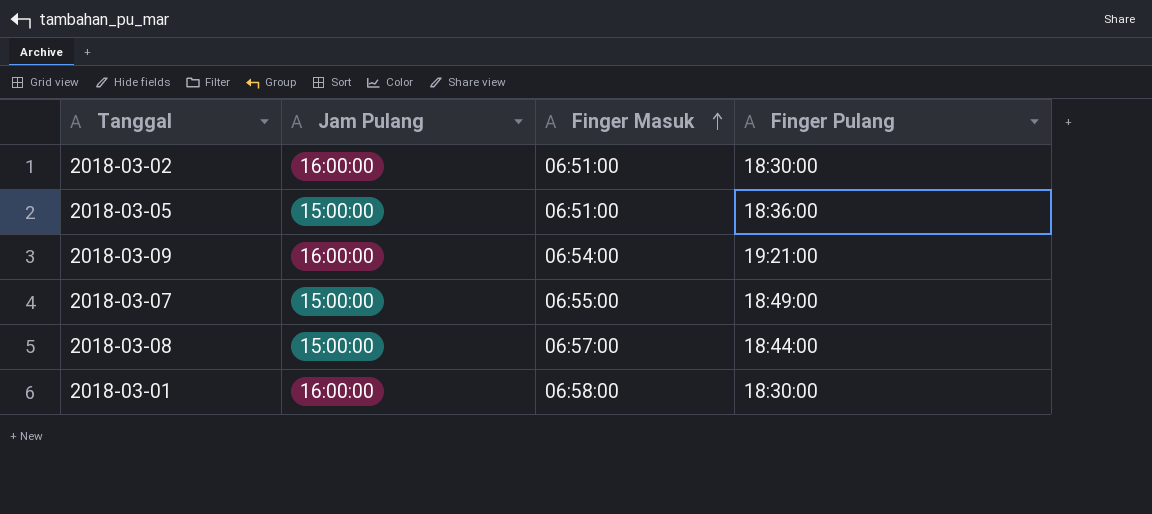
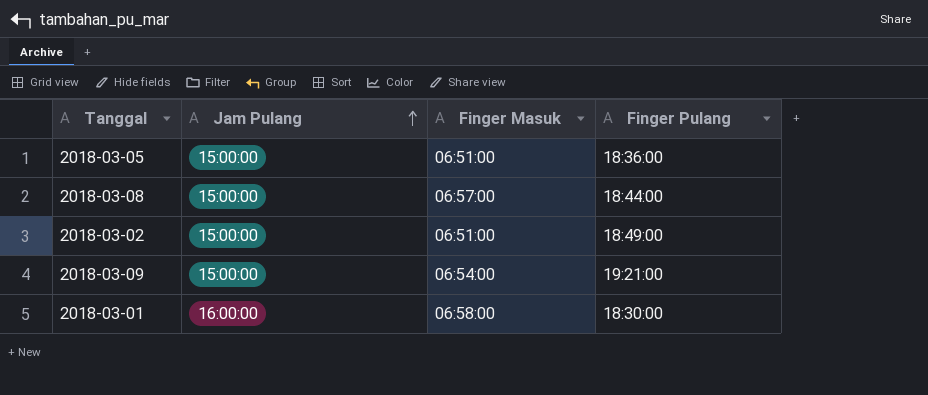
row order: Finger Masuk ascending -> Jam Pulang ascending
row 2018-03-07: 15:00:00 | 06:55:00 | 18:49:00 -> none
2018-03-02 | Jam Pulang: 16:00:00 -> 15:00:00
2018-03-02 | Finger Pulang: 18:30:00 -> 18:49:00
2018-03-09 | Jam Pulang: 16:00:00 -> 15:00:00

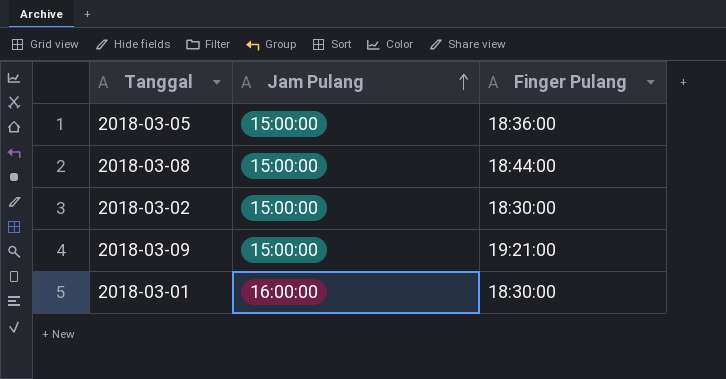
column Finger Masuk | position: 3 -> none
2018-03-02 | Finger Pulang: 18:49:00 -> 18:30:00

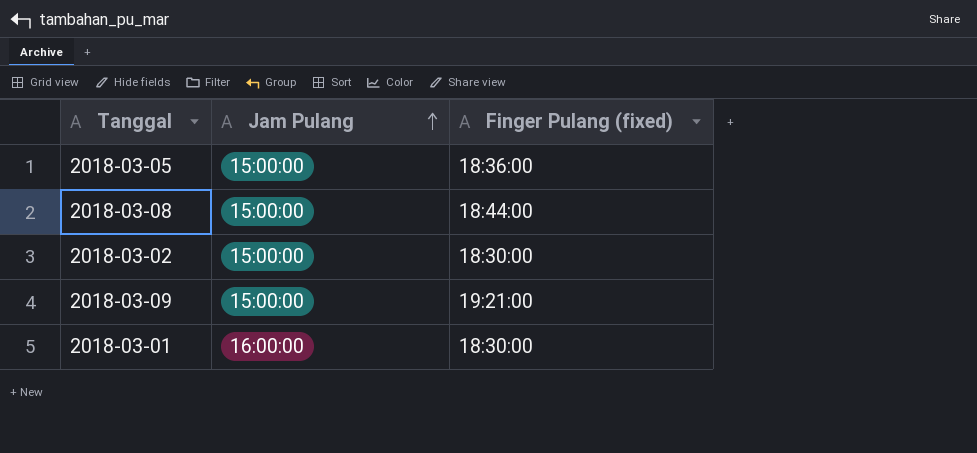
column name: Finger Pulang -> Finger Pulang (fixed)

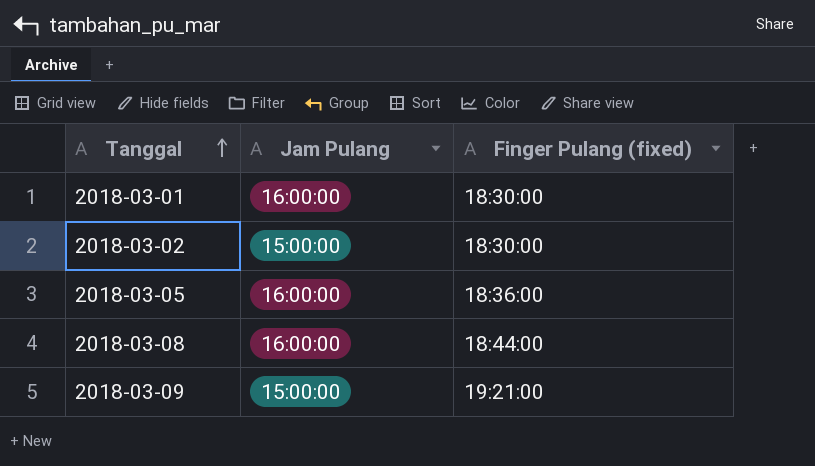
row order: Jam Pulang ascending -> Tanggal ascending
2018-03-05 | Jam Pulang: 15:00:00 -> 16:00:00
2018-03-08 | Jam Pulang: 15:00:00 -> 16:00:00

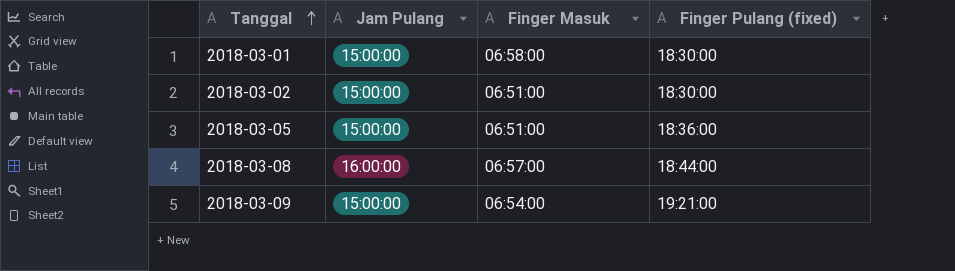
column Finger Masuk | position: none -> 3
2018-03-01 | Jam Pulang: 16:00:00 -> 15:00:00
2018-03-05 | Jam Pulang: 16:00:00 -> 15:00:00

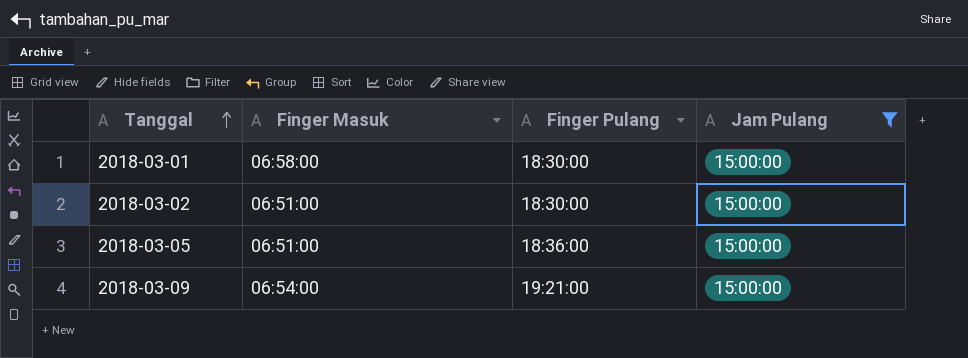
filter: none -> Jam Pulang = 15:00:00
column name: Finger Pulang (fixed) -> Finger Pulang
column Jam Pulang | position: 2 -> 4

